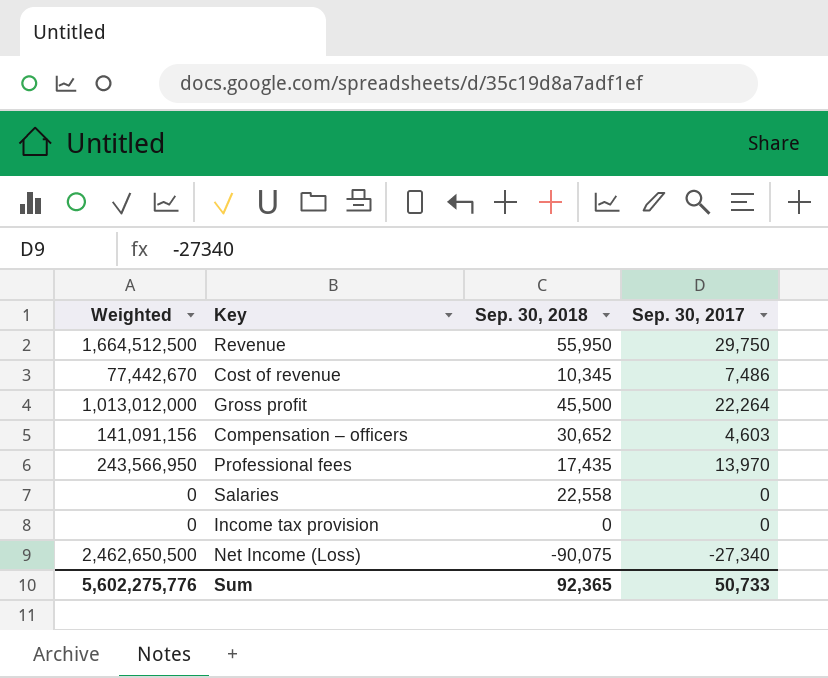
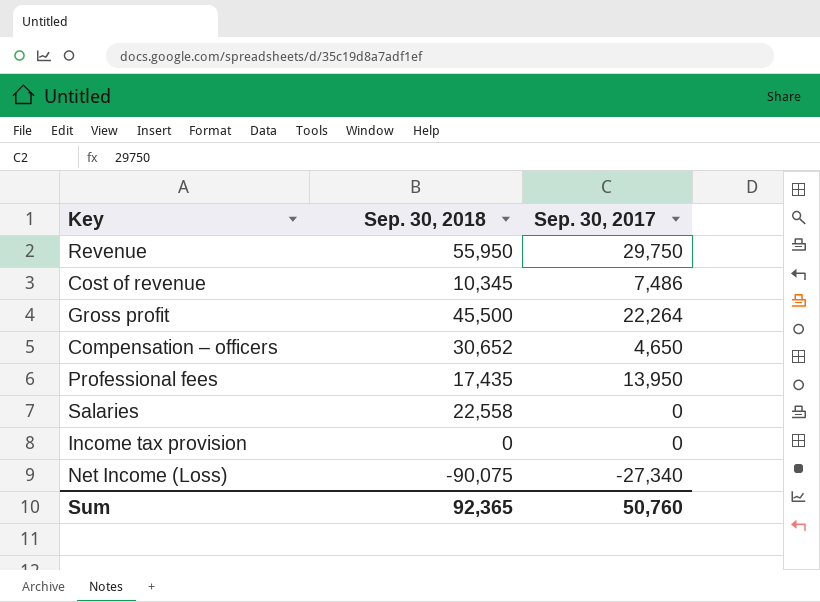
column Weighted | formula: [Sep. 30, 2018] * [Sep. 30, 2017] -> none
Compensation – officers | Sep. 30, 2017: 4,603 -> 4,650
Professional fees | Sep. 30, 2017: 13,970 -> 13,950
Sum | Sep. 30, 2017: 50,733 -> 50,760

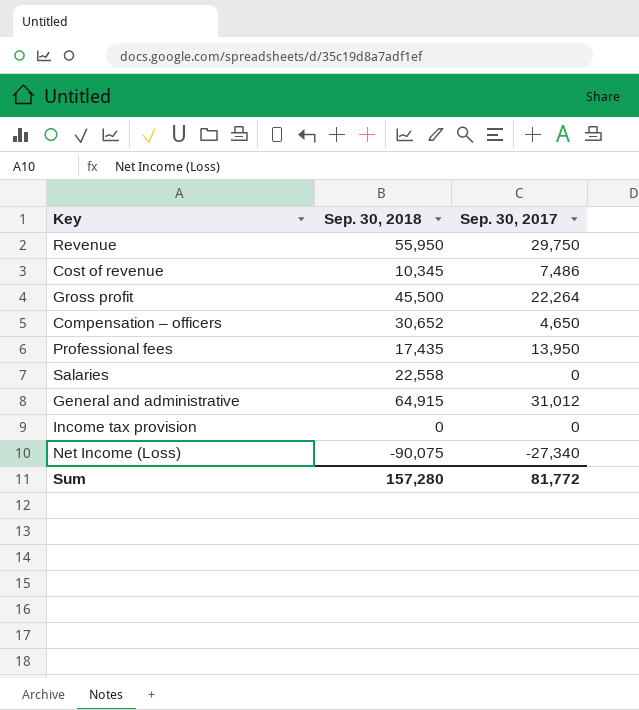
row General and administrative: none -> 64,915 | 31,012
Sum | Sep. 30, 2018: 92,365 -> 157,280
Sum | Sep. 30, 2017: 50,760 -> 81,772

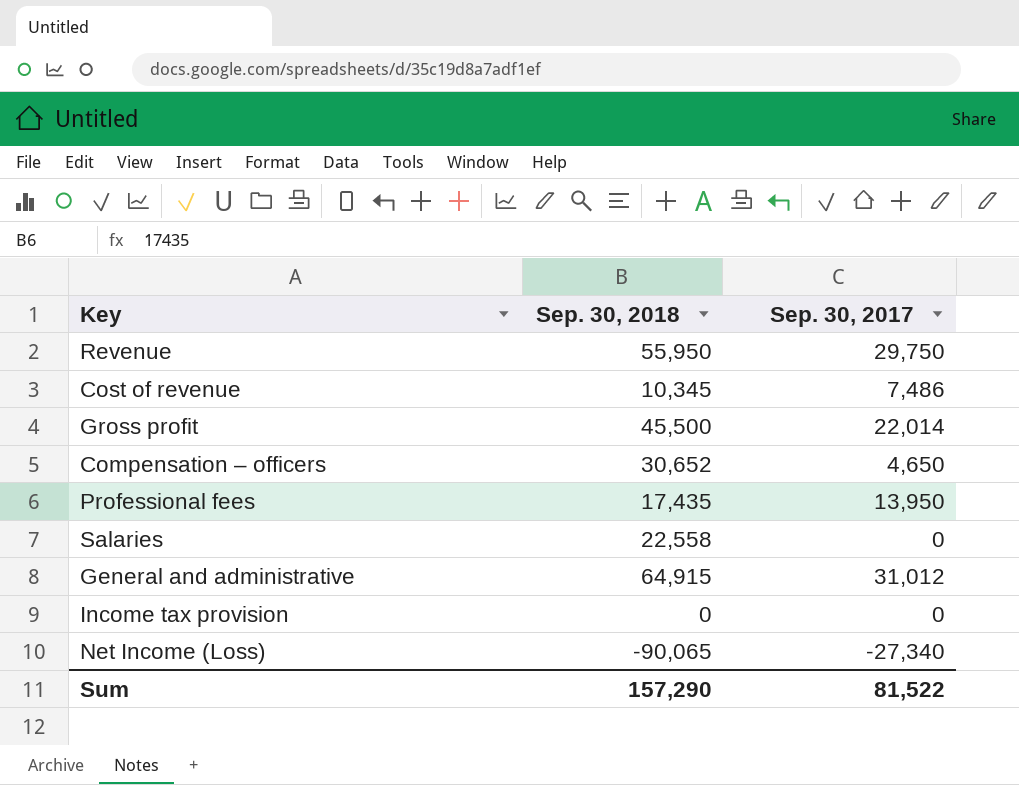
Gross profit | Sep. 30, 2017: 22,264 -> 22,014
Net Income (Loss) | Sep. 30, 2018: -90,075 -> -90,065
Sum | Sep. 30, 2018: 157,280 -> 157,290
Sum | Sep. 30, 2017: 81,772 -> 81,522

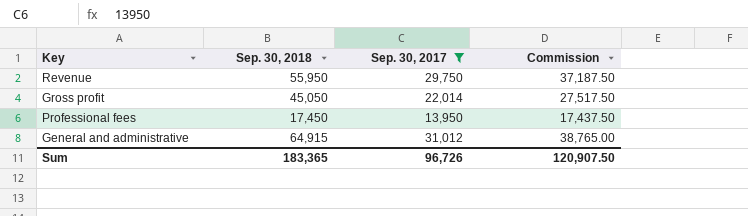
filter: none -> Sep. 30, 2017 >= 13,950
column Commission | formula: none -> [Sep. 30, 2017] * 1.25
Gross profit | Sep. 30, 2018: 45,500 -> 45,050
Professional fees | Sep. 30, 2018: 17,435 -> 17,450
Sum | Sep. 30, 2018: 157,290 -> 183,365
Sum | Sep. 30, 2017: 81,522 -> 96,726

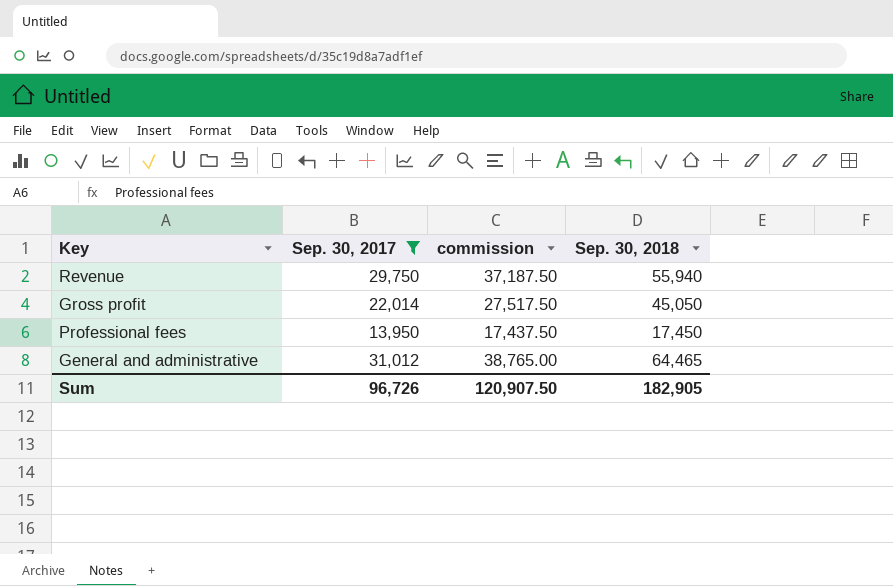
column name: Commission -> commission
column Sep. 30, 2018 | position: 2 -> 4
Revenue | Sep. 30, 2018: 55,950 -> 55,940
General and administrative | Sep. 30, 2018: 64,915 -> 64,465
Sum | Sep. 30, 2018: 183,365 -> 182,905

